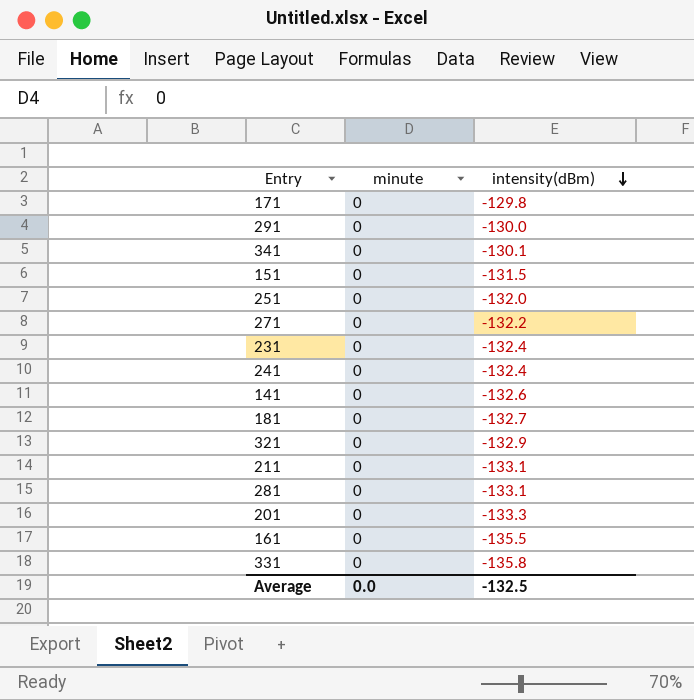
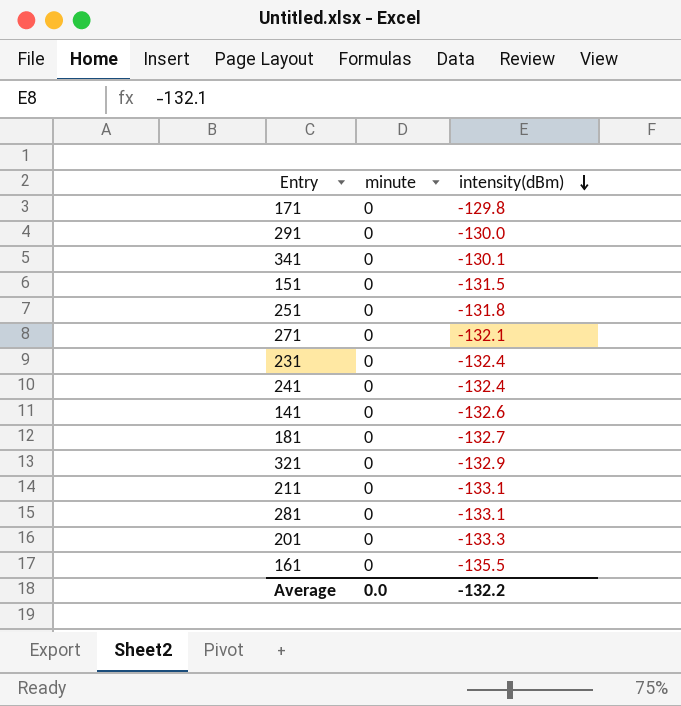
row 331: 0 | -135.8 -> none
251 | intensity(dBm): -132.0 -> -131.8
271 | intensity(dBm): -132.2 -> -132.1
Average | intensity(dBm): -132.5 -> -132.2

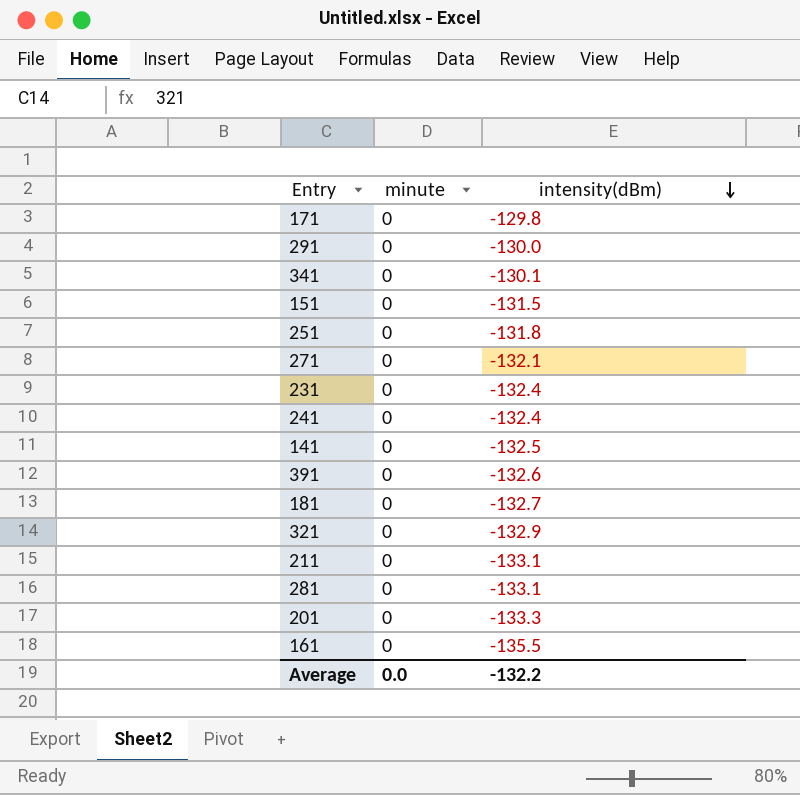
141 | intensity(dBm): -132.6 -> -132.5
row 391: none -> 0 | -132.6

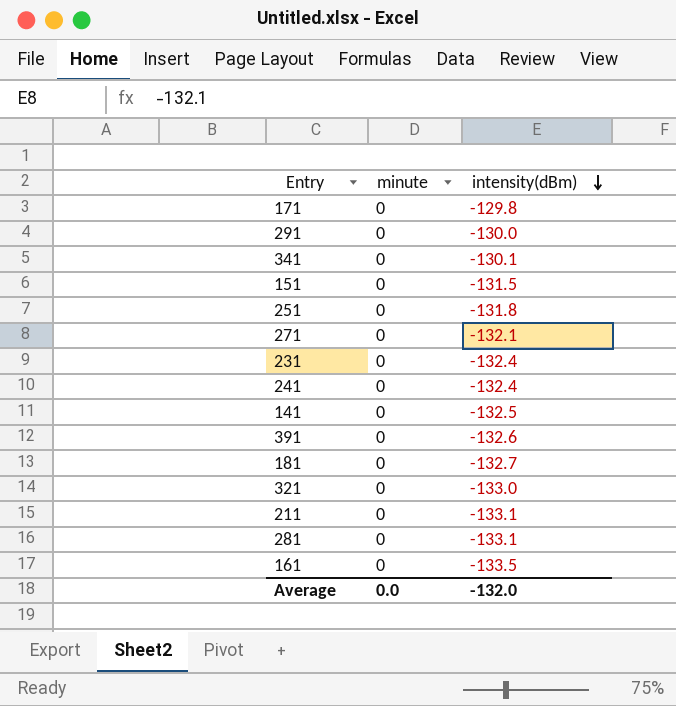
row 201: 0 | -133.3 -> none
321 | intensity(dBm): -132.9 -> -133.0
161 | intensity(dBm): -135.5 -> -133.5
Average | intensity(dBm): -132.2 -> -132.0

